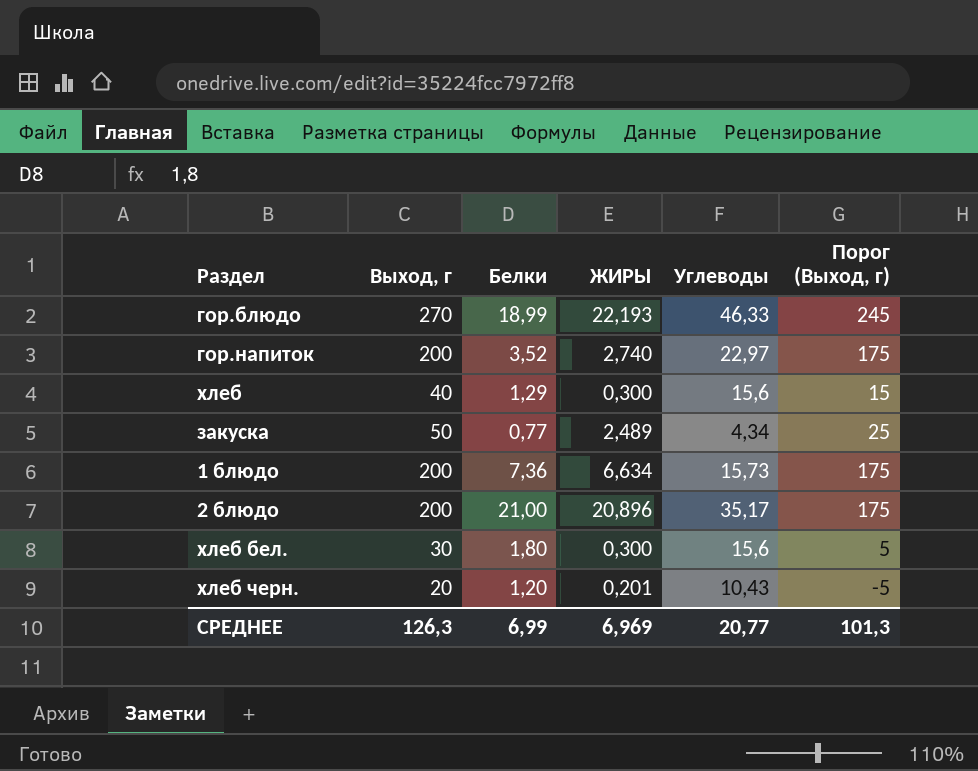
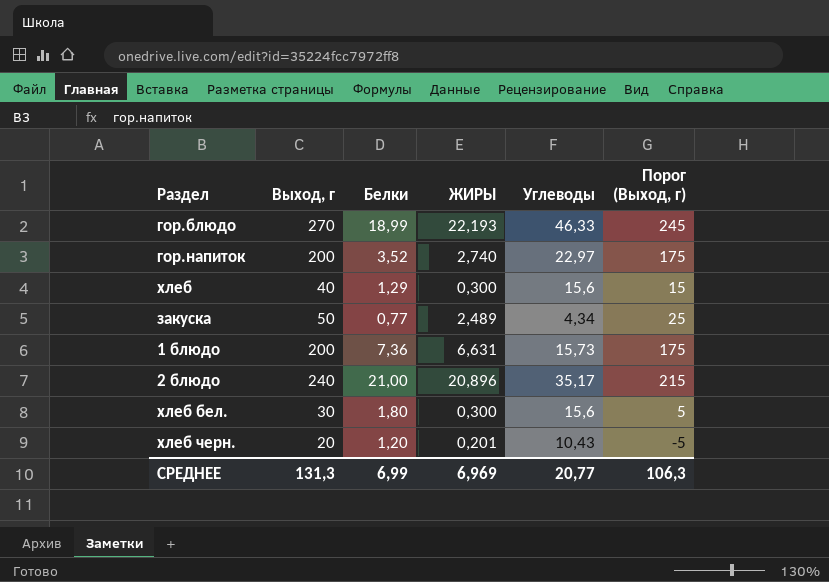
1 блюдо | ЖИРЫ: 6,634 -> 6,631
2 блюдо | Выход, г: 200 -> 240
2 блюдо | Порог (Выход, г): 175 -> 215
СРЕДНЕЕ | Выход, г: 126,3 -> 131,3
СРЕДНЕЕ | Порог (Выход, г): 101,3 -> 106,3

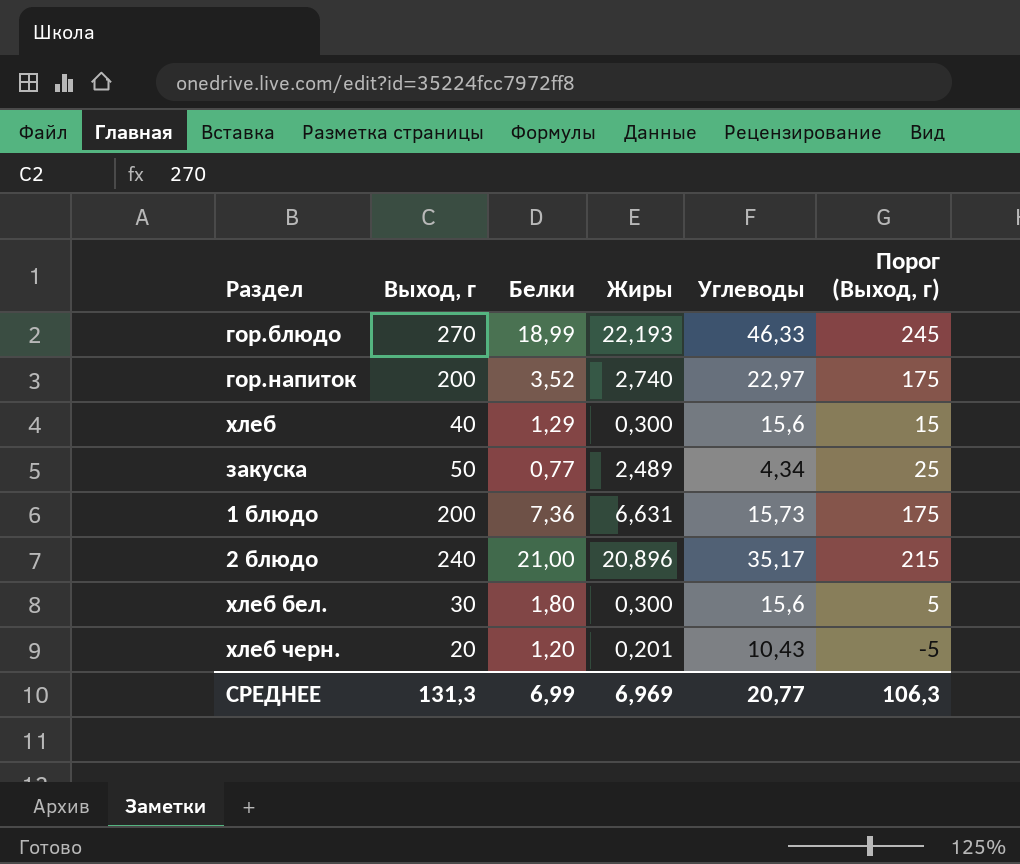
column name: ЖИРЫ -> Жиры

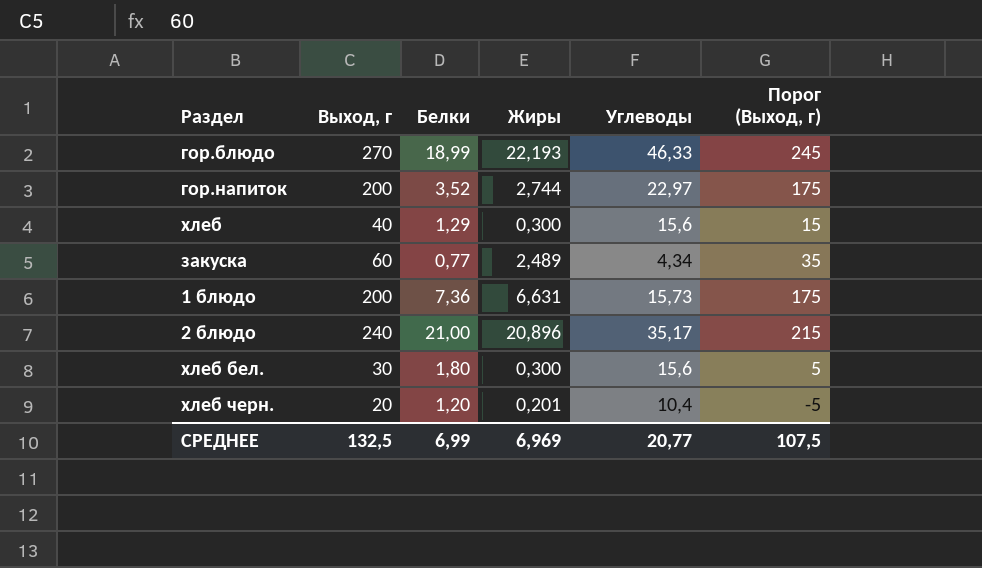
гор.напиток | Жиры: 2,740 -> 2,744
закуска | Выход, г: 50 -> 60
закуска | Порог (Выход, г): 25 -> 35
хлеб черн. | Углеводы: 10,43 -> 10,4
СРЕДНЕЕ | Выход, г: 131,3 -> 132,5
СРЕДНЕЕ | Порог (Выход, г): 106,3 -> 107,5

